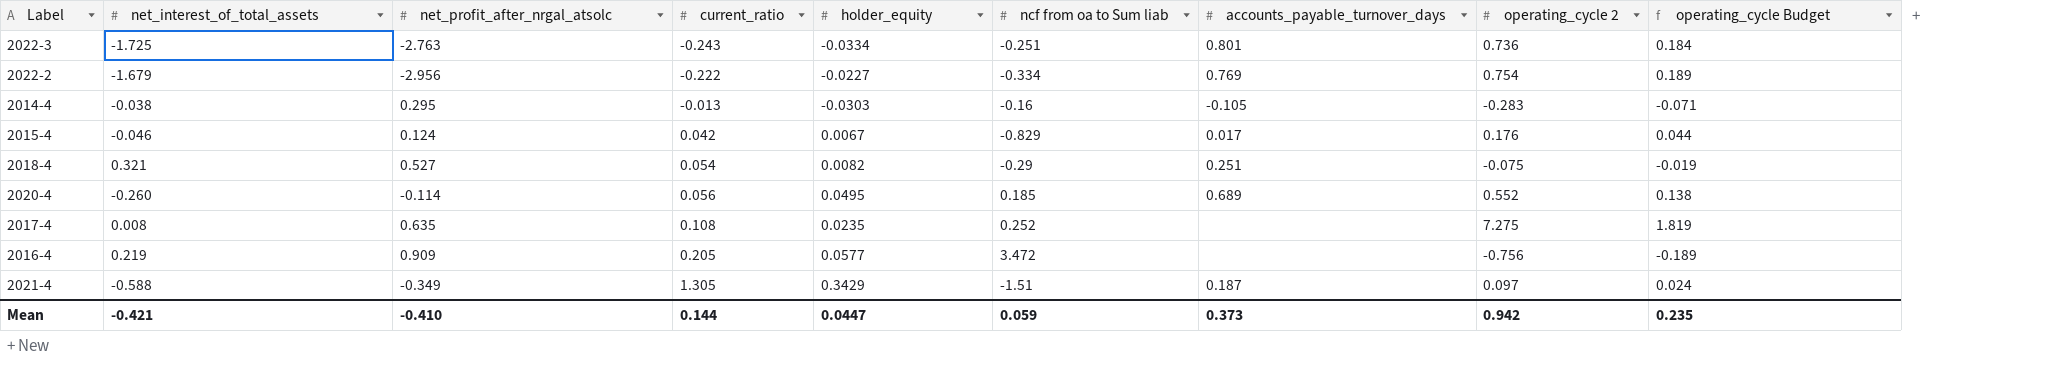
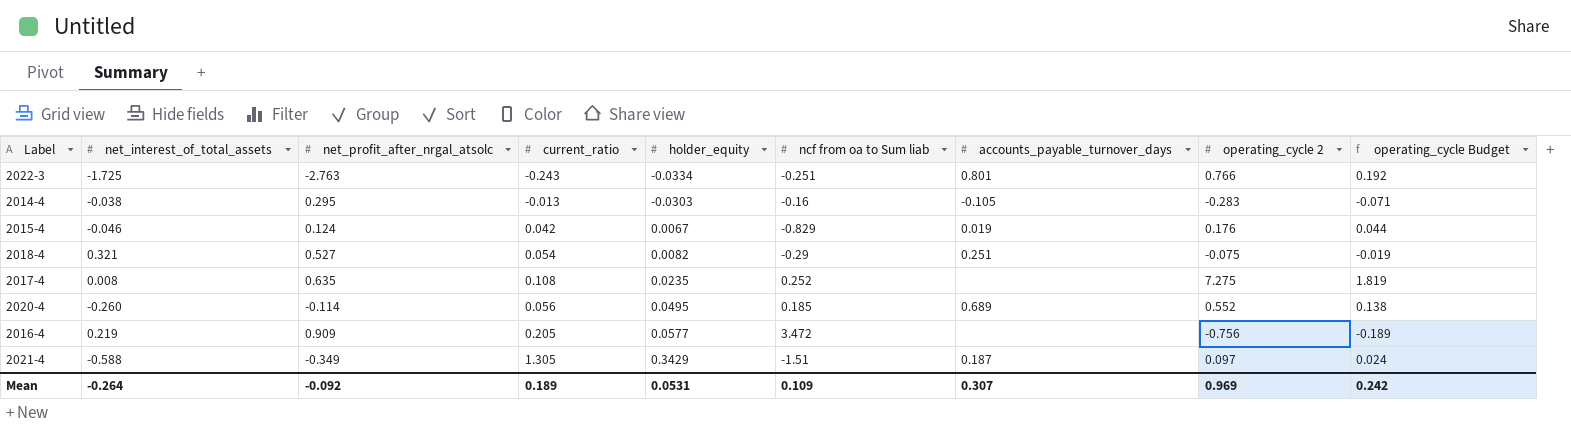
row order: current_ratio ascending -> holder_equity ascending
row 2022-2: -1.679 | -2.956 | -0.222 | -0.0227 | -0.334 | 0.769 | 0.754 | 0.189 -> none
2022-3 | operating_cycle 2: 0.736 -> 0.766
2022-3 | operating_cycle Budget: 0.184 -> 0.192
2015-4 | accounts_payable_turnover_days: 0.017 -> 0.019
Mean | net_interest_of_total_assets: -0.421 -> -0.264
Mean | net_profit_after_nrgal_atsolc: -0.410 -> -0.092
Mean | current_ratio: 0.144 -> 0.189
Mean | holder_equity: 0.0447 -> 0.0531
Mean | ncf from oa to Sum liab: 0.059 -> 0.109
Mean | accounts_payable_turnover_days: 0.373 -> 0.307
Mean | operating_cycle 2: 0.942 -> 0.969
Mean | operating_cycle Budget: 0.235 -> 0.242

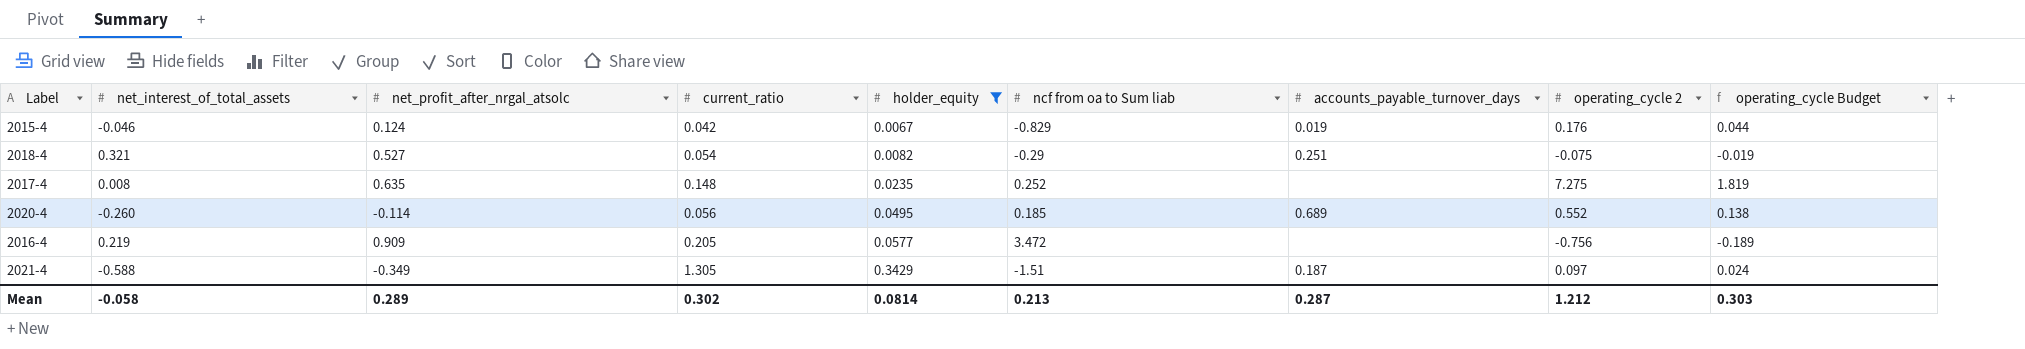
filter: none -> holder_equity >= 0.0067
2017-4 | current_ratio: 0.108 -> 0.148
Mean | net_interest_of_total_assets: -0.264 -> -0.058
Mean | net_profit_after_nrgal_atsolc: -0.092 -> 0.289
Mean | current_ratio: 0.189 -> 0.302
Mean | holder_equity: 0.0531 -> 0.0814
Mean | ncf from oa to Sum liab: 0.109 -> 0.213
Mean | accounts_payable_turnover_days: 0.307 -> 0.287
Mean | operating_cycle 2: 0.969 -> 1.212
Mean | operating_cycle Budget: 0.242 -> 0.303

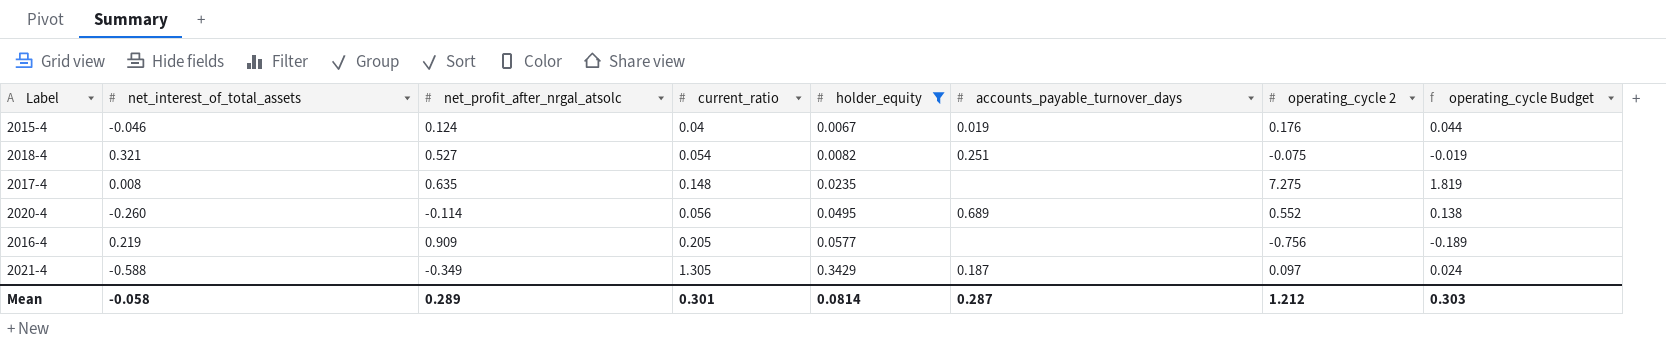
column ncf from oa to Sum liab | position: 6 -> none
2015-4 | current_ratio: 0.042 -> 0.04
Mean | current_ratio: 0.302 -> 0.301

